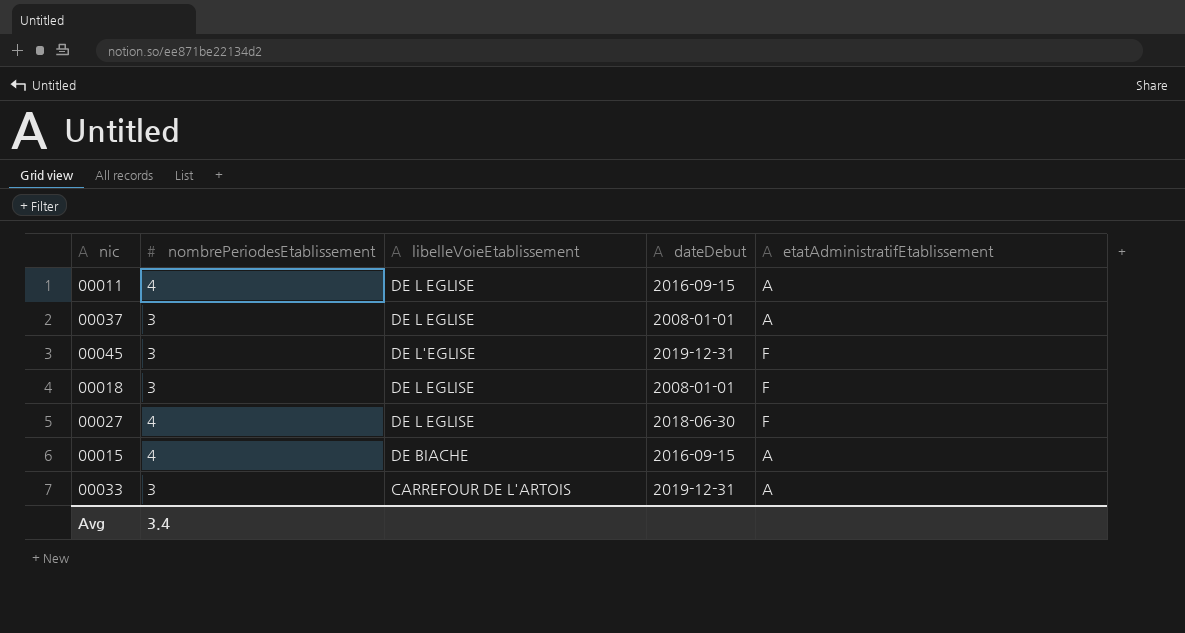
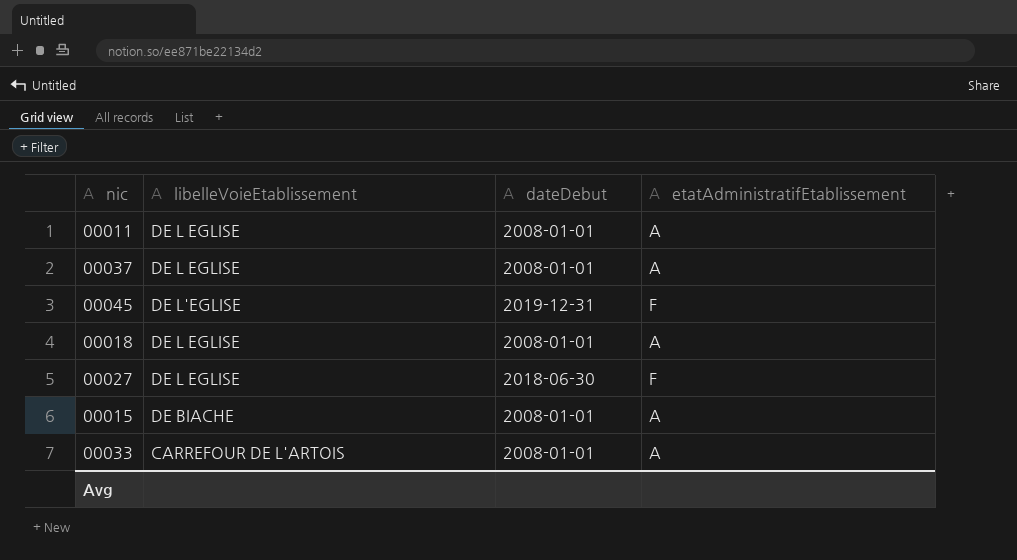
column nombrePeriodesEtablissement | position: 2 -> none
00011 | dateDebut: 2016-09-15 -> 2008-01-01
00018 | etatAdministratifEtablissement: F -> A
00015 | dateDebut: 2016-09-15 -> 2008-01-01
00033 | dateDebut: 2019-12-31 -> 2008-01-01

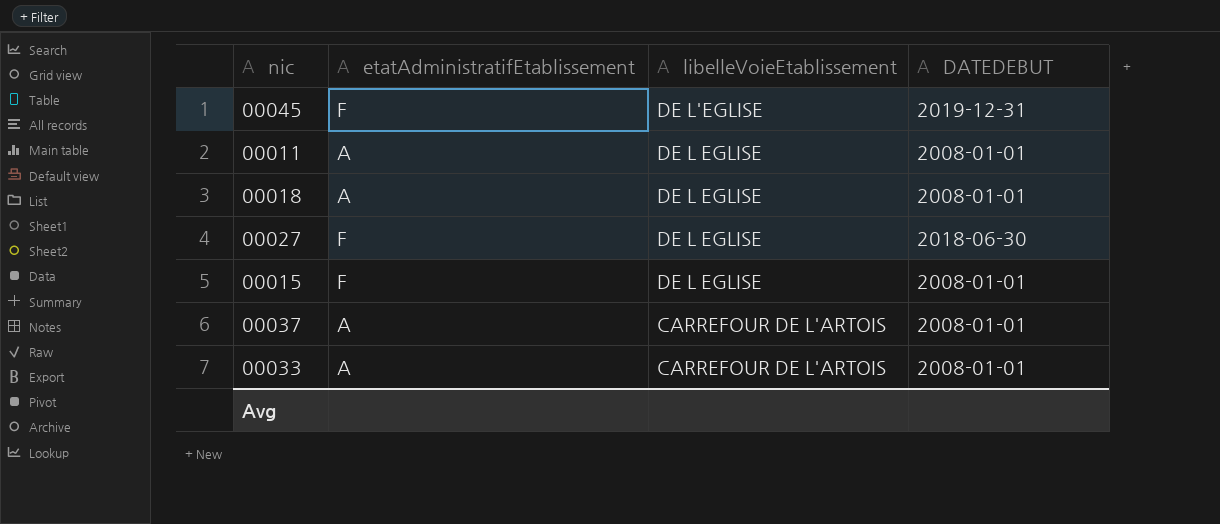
row order: none -> libelleVoieEtablissement descending
column etatAdministratifEtablissement | position: 4 -> 2
column name: dateDebut -> DATEDEBUT
00015 | etatAdministratifEtablissement: A -> F
00015 | libelleVoieEtablissement: DE BIACHE -> DE L EGLISE
00037 | libelleVoieEtablissement: DE L EGLISE -> CARREFOUR DE L'ARTOIS

